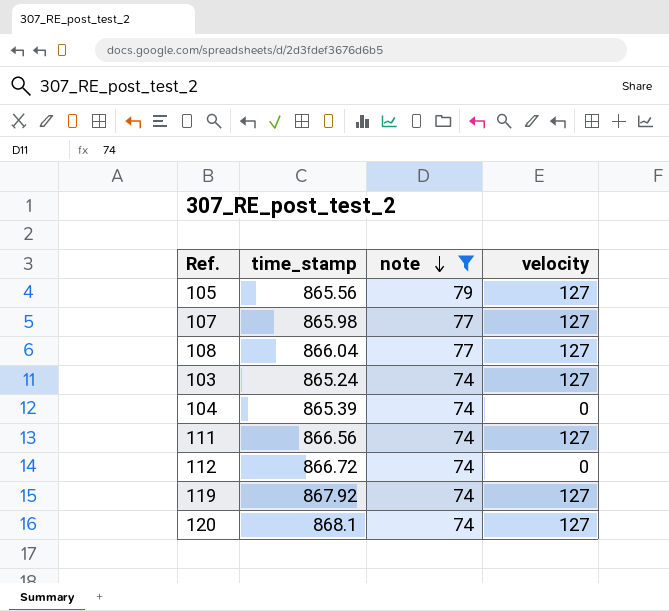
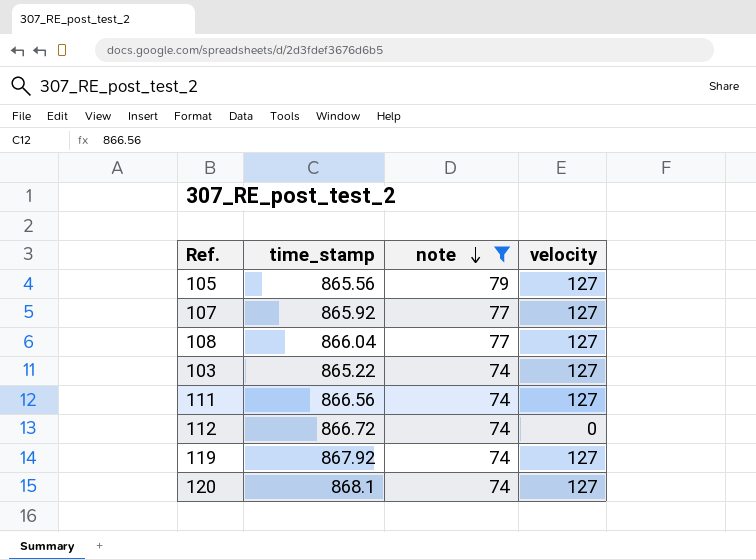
row 104: 865.39 | 74 | 0 -> none
107 | time_stamp: 865.98 -> 865.92
103 | time_stamp: 865.24 -> 865.22

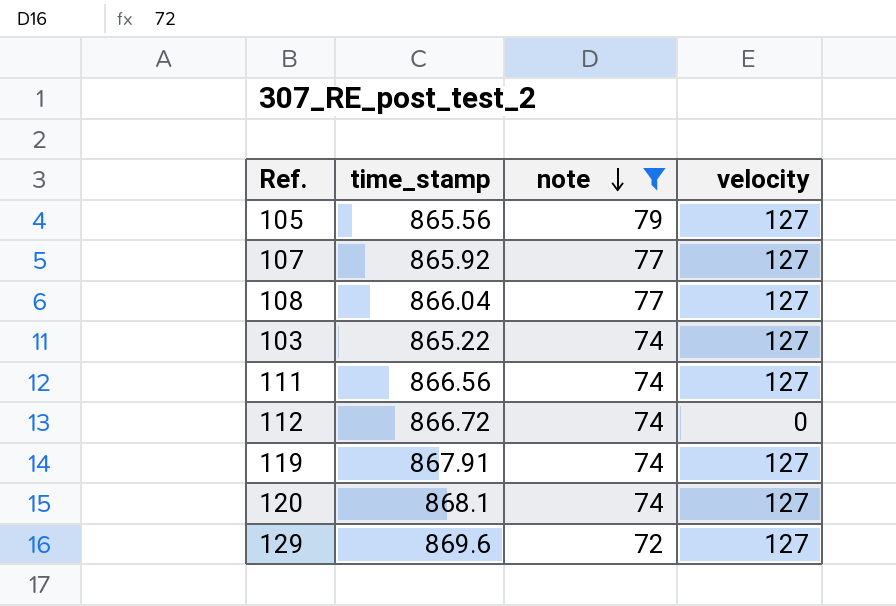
119 | time_stamp: 867.92 -> 867.91
row 129: none -> 869.6 | 72 | 127

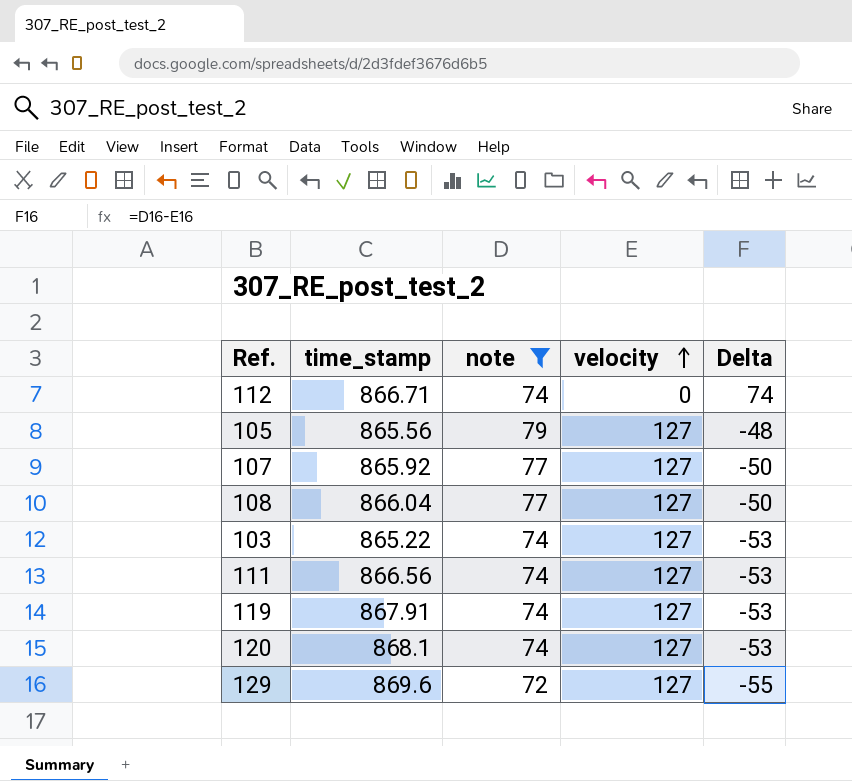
row order: note descending -> velocity ascending
column Delta | formula: none -> [note] - [velocity]
112 | time_stamp: 866.72 -> 866.71

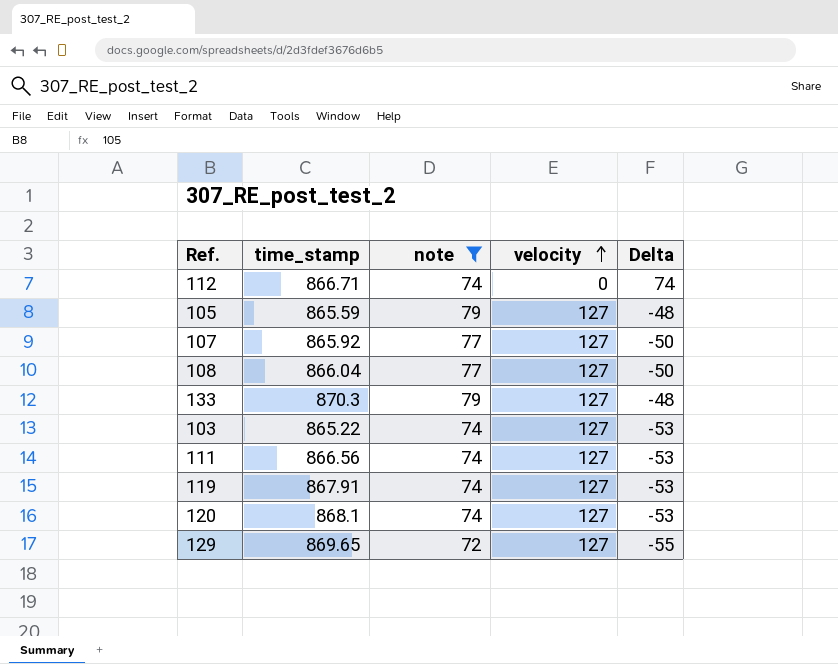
105 | time_stamp: 865.56 -> 865.59
row 133: none -> 870.3 | 79 | 127 | -48
129 | time_stamp: 869.6 -> 869.65

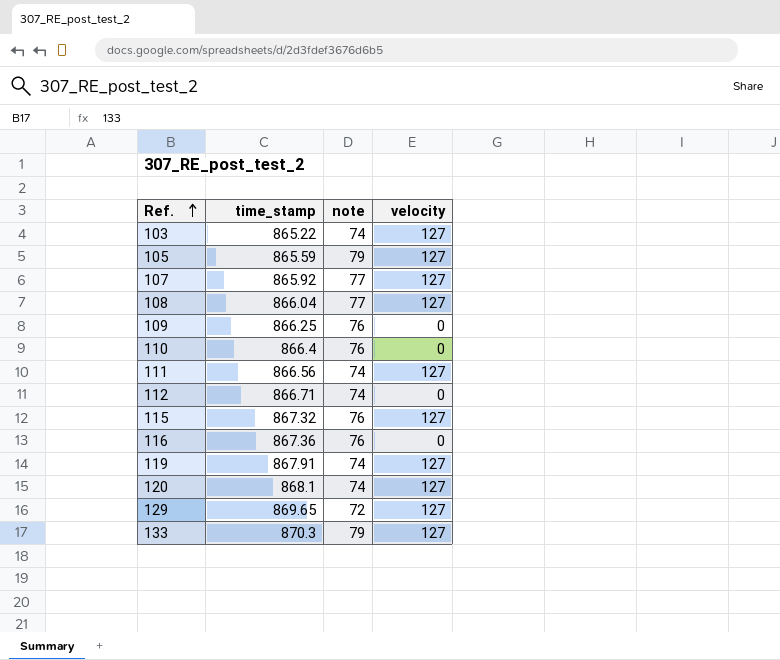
filter: note != 76 -> none
row order: velocity ascending -> Ref. ascending
column Delta | formula: [note] - [velocity] -> none

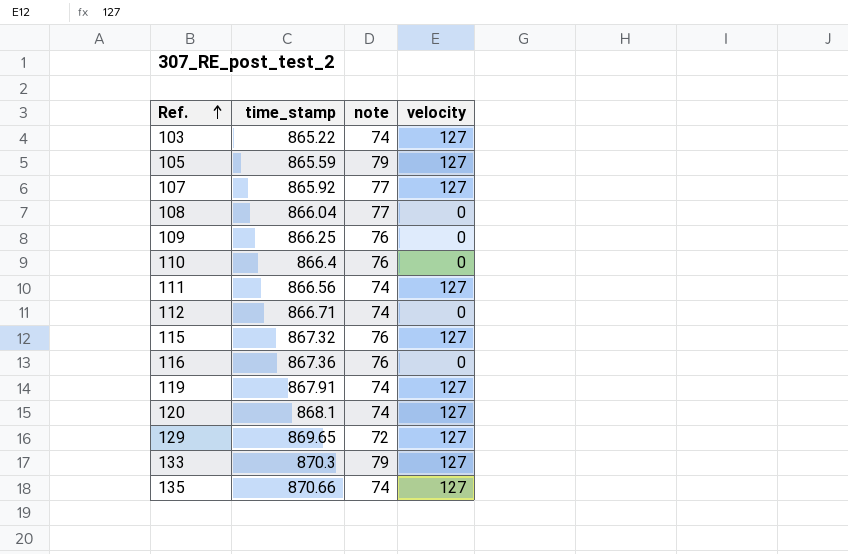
108 | velocity: 127 -> 0
row 135: none -> 870.66 | 74 | 127

